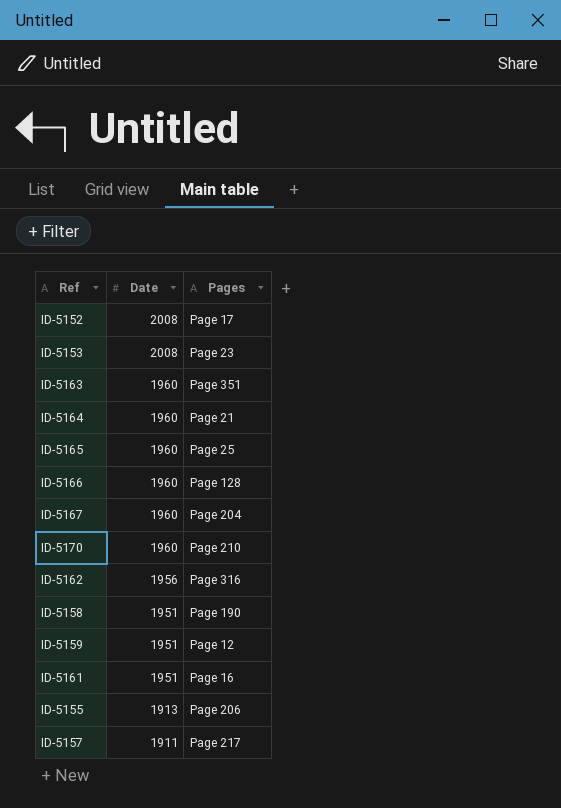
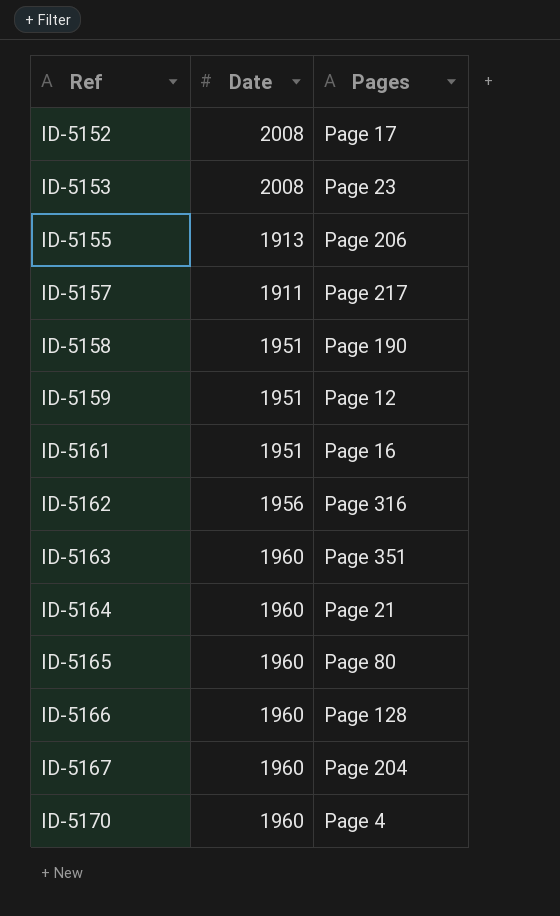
row order: Date descending -> Ref ascending
ID-5165 | Pages: Page 25 -> Page 80
ID-5170 | Pages: Page 210 -> Page 4

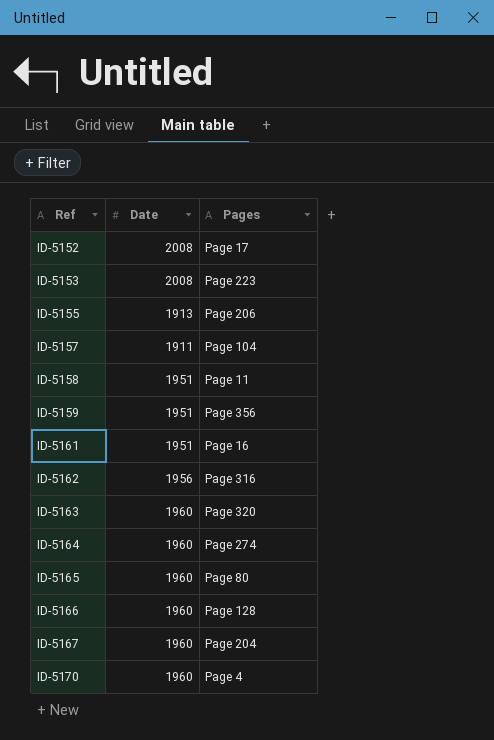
ID-5153 | Pages: Page 23 -> Page 223
ID-5157 | Pages: Page 217 -> Page 104
ID-5158 | Pages: Page 190 -> Page 11
ID-5159 | Pages: Page 12 -> Page 356
ID-5163 | Pages: Page 351 -> Page 320
ID-5164 | Pages: Page 21 -> Page 274

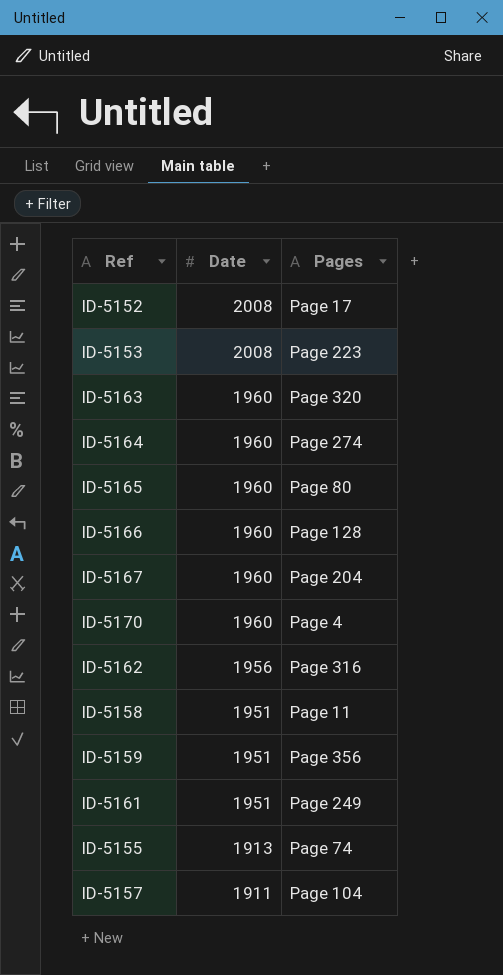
row order: Ref ascending -> Date descending
ID-5161 | Pages: Page 16 -> Page 249
ID-5155 | Pages: Page 206 -> Page 74

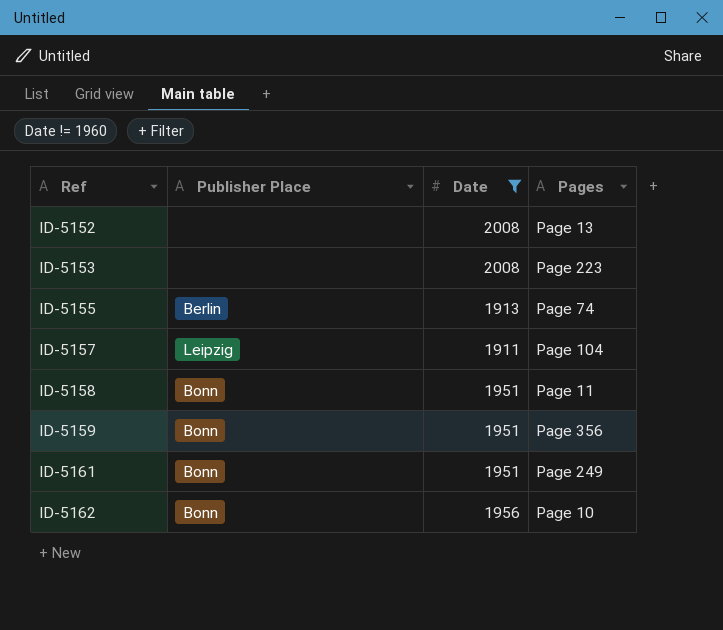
filter: none -> Date != 1960
row order: Date descending -> Ref ascending
column Publisher Place | position: none -> 2
ID-5152 | Pages: Page 17 -> Page 13
ID-5162 | Pages: Page 316 -> Page 10

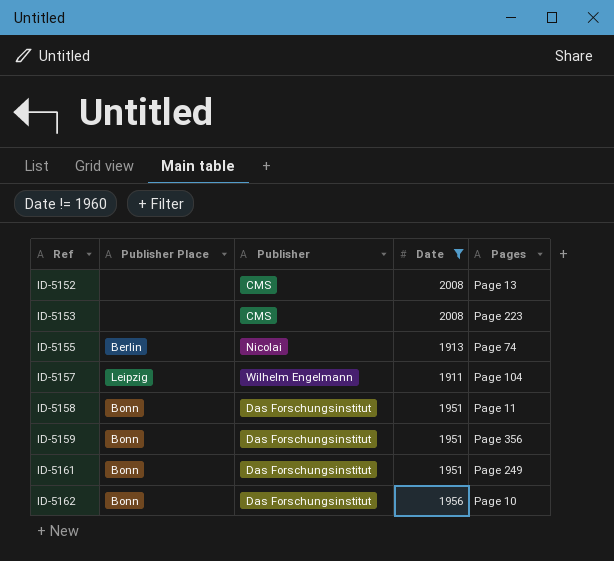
column Publisher | position: none -> 3

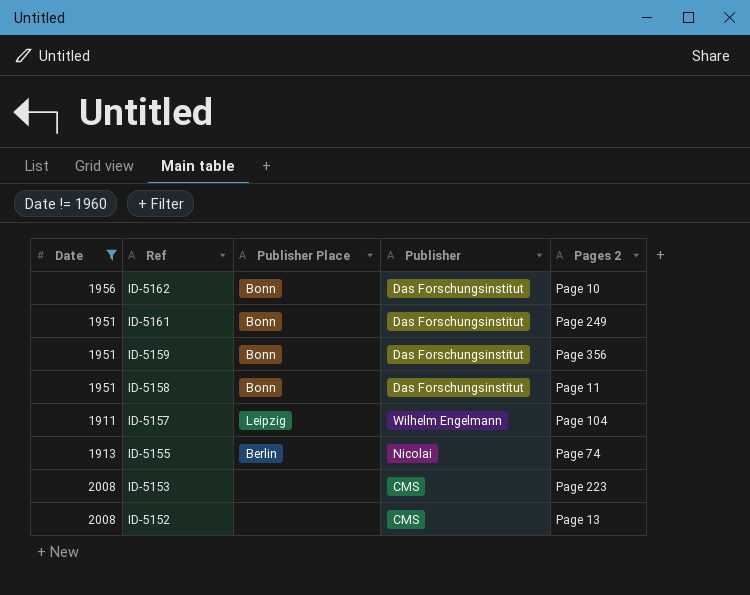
row order: Ref ascending -> Ref descending
column Date | position: 4 -> 1
column name: Pages -> Pages 2

